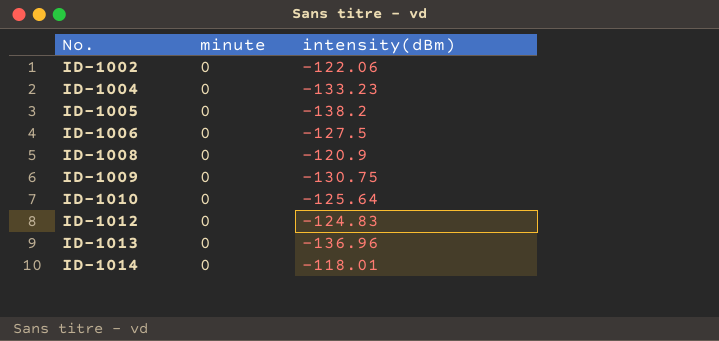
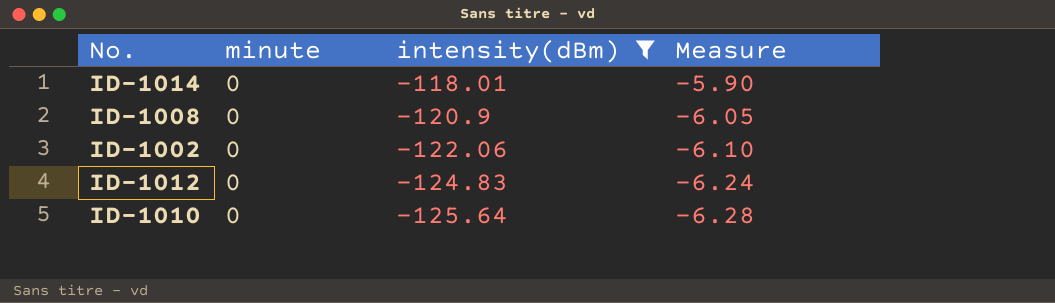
filter: none -> intensity(dBm) >= -125.64
row order: No. ascending -> intensity(dBm) descending
column Measure | formula: none -> [intensity(dBm)] * 0.05

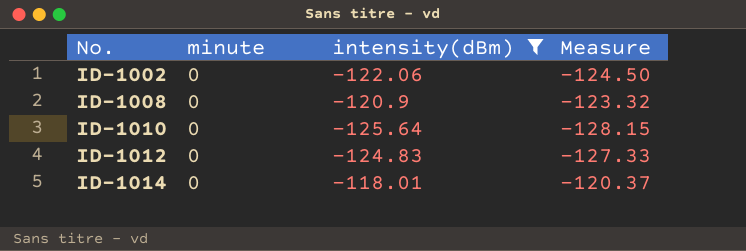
row order: intensity(dBm) descending -> No. ascending
column Measure | formula: [intensity(dBm)] * 0.05 -> [intensity(dBm)] * 1.02

